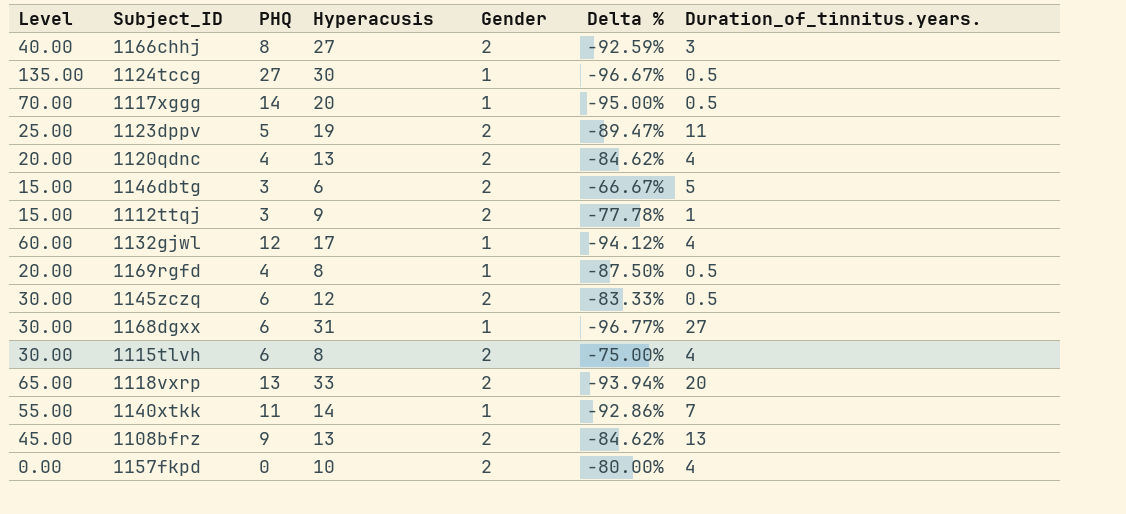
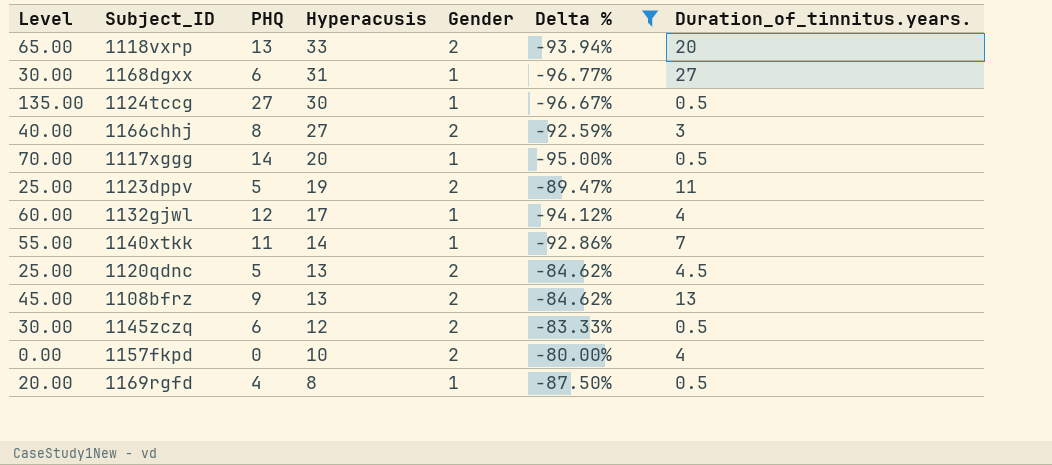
filter: none -> Delta % <= -80.00%
row order: none -> Hyperacusis descending
1120qdnc | Level: 20.00 -> 25.00
1120qdnc | PHQ: 4 -> 5
1120qdnc | Duration_of_tinnitus.years.: 4 -> 4.5

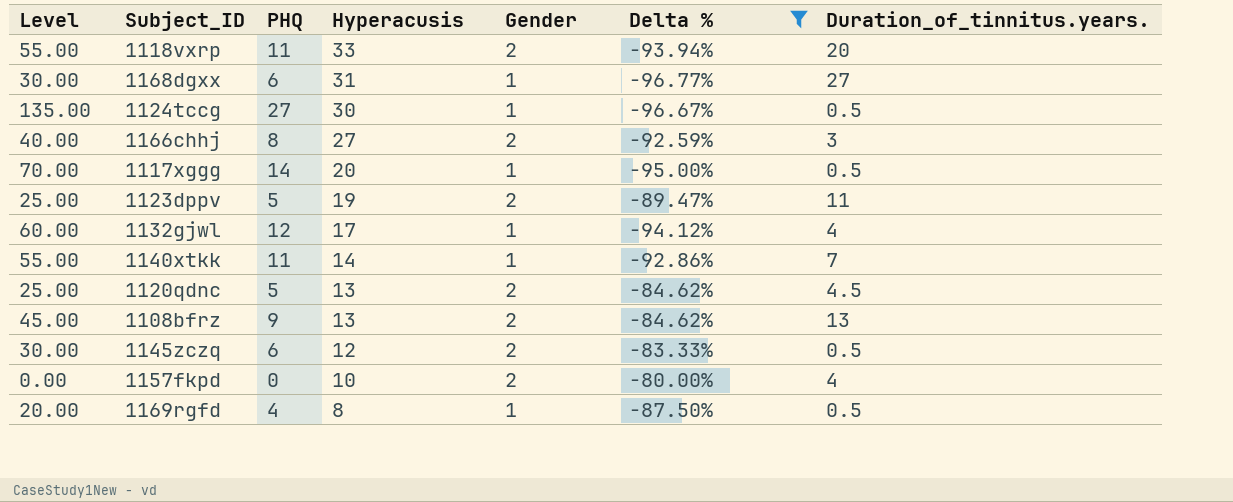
1118vxrp | Level: 65.00 -> 55.00
1118vxrp | PHQ: 13 -> 11

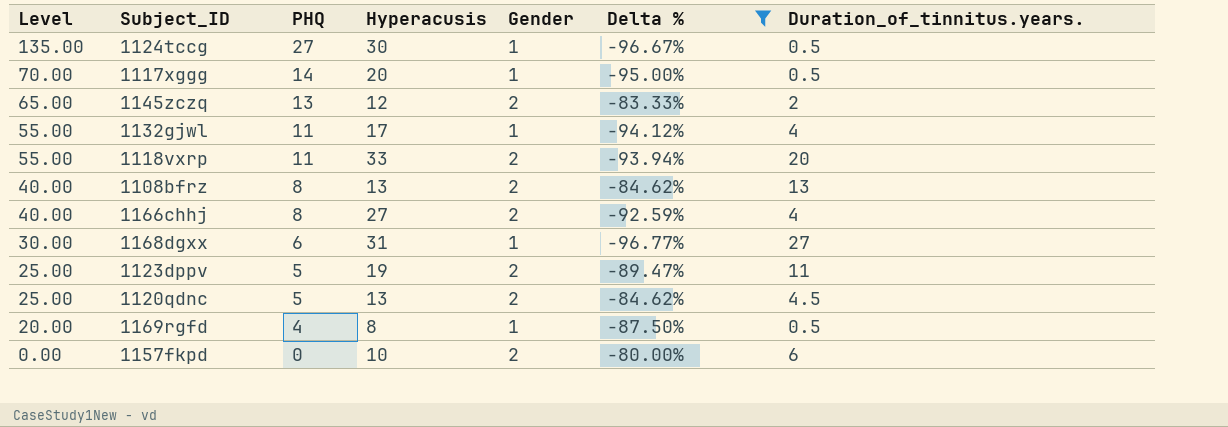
row order: Hyperacusis descending -> Level descending
row 1140xtkk: 55.00 | 11 | 14 | 1 | -92.86% | 7 -> none
1145zczq | Level: 30.00 -> 65.00
1145zczq | PHQ: 6 -> 13
1145zczq | Duration_of_tinnitus.years.: 0.5 -> 2
1132gjwl | Level: 60.00 -> 55.00
1132gjwl | PHQ: 12 -> 11
1108bfrz | Level: 45.00 -> 40.00
1108bfrz | PHQ: 9 -> 8
1166chhj | Duration_of_tinnitus.years.: 3 -> 4
1157fkpd | Duration_of_tinnitus.years.: 4 -> 6

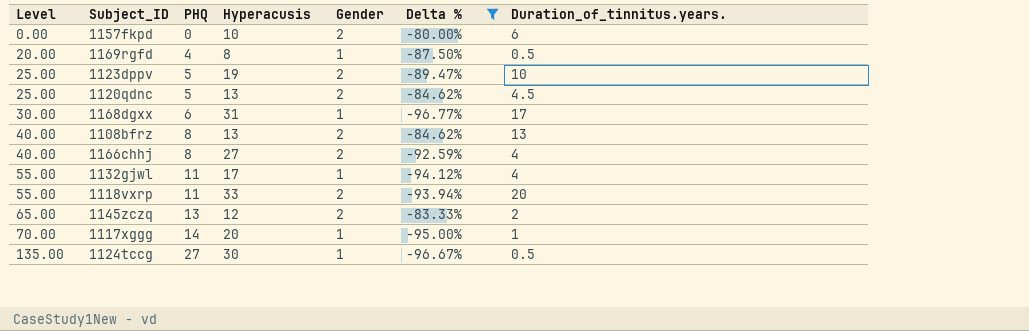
row order: Level descending -> Level ascending
1123dppv | Duration_of_tinnitus.years.: 11 -> 10
1168dgxx | Duration_of_tinnitus.years.: 27 -> 17
1117xggg | Duration_of_tinnitus.years.: 0.5 -> 1

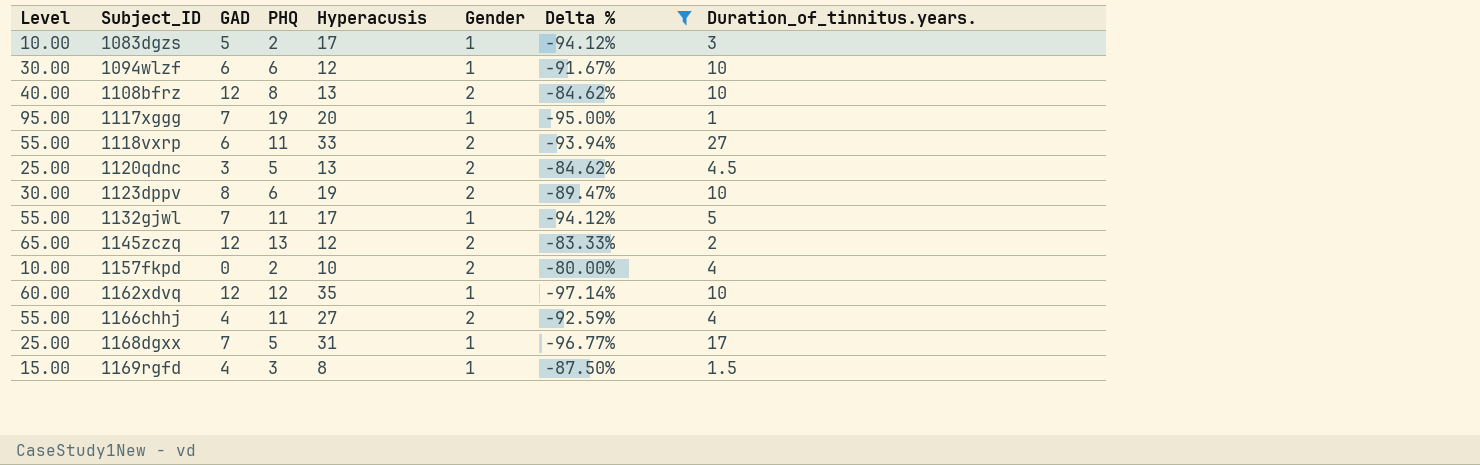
row order: Level ascending -> Subject_ID ascending
column GAD | position: none -> 3
row 1124tccg: 135.00 | 27 | 30 | 1 | -96.67% | 0.5 -> none
row 1083dgzs: none -> 10.00 | 5 | 2 | 17 | 1 | -94.12% | 3
row 1094wlzf: none -> 30.00 | 6 | 6 | 12 | 1 | -91.67% | 10
1108bfrz | Duration_of_tinnitus.years.: 13 -> 10
1117xggg | Level: 70.00 -> 95.00
1117xggg | PHQ: 14 -> 19
1118vxrp | Duration_of_tinnitus.years.: 20 -> 27
1123dppv | Level: 25.00 -> 30.00
1123dppv | PHQ: 5 -> 6
1132gjwl | Duration_of_tinnitus.years.: 4 -> 5
1157fkpd | Level: 0.00 -> 10.00
1157fkpd | PHQ: 0 -> 2
1157fkpd | Duration_of_tinnitus.years.: 6 -> 4
row 1162xdvq: none -> 60.00 | 12 | 12 | 35 | 1 | -97.14% | 10
1166chhj | Level: 40.00 -> 55.00
1166chhj | PHQ: 8 -> 11
1168dgxx | Level: 30.00 -> 25.00
1168dgxx | PHQ: 6 -> 5
1169rgfd | Level: 20.00 -> 15.00
1169rgfd | PHQ: 4 -> 3
1169rgfd | Duration_of_tinnitus.years.: 0.5 -> 1.5

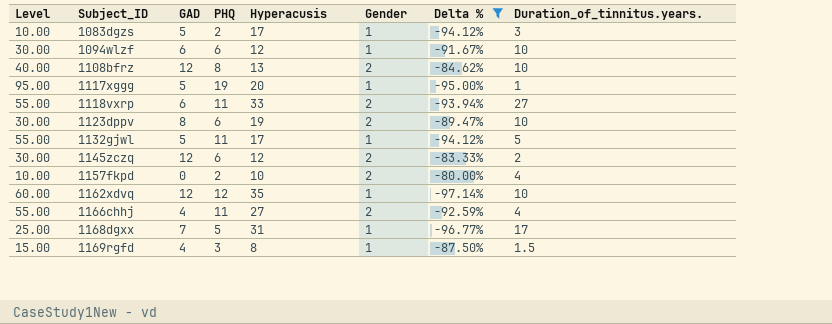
row 1120qdnc: 25.00 | 3 | 5 | 13 | 2 | -84.62% | 4.5 -> none
1117xggg | GAD: 7 -> 5
1132gjwl | GAD: 7 -> 5
1145zczq | Level: 65.00 -> 30.00
1145zczq | PHQ: 13 -> 6

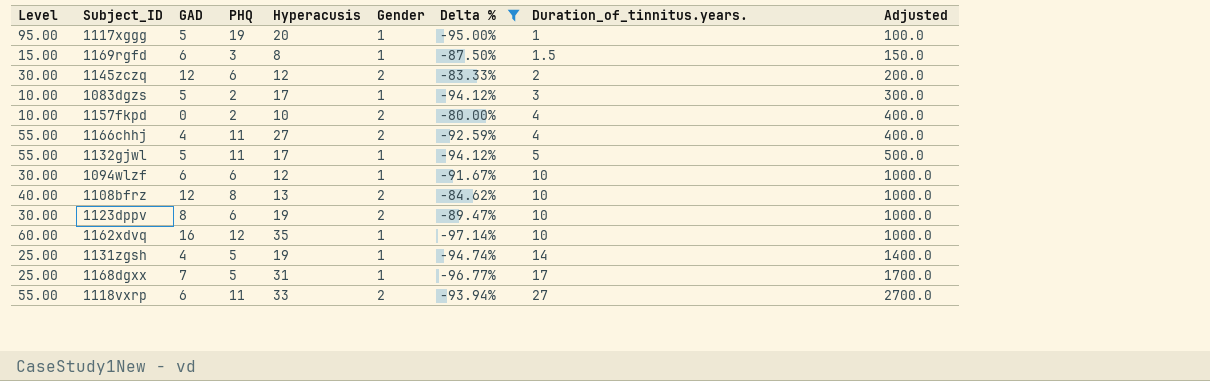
row order: Subject_ID ascending -> Duration_of_tinnitus.years. ascending
column Adjusted | formula: none -> [Duration_of_tinnitus.years.] * 100
1169rgfd | GAD: 4 -> 6
1162xdvq | GAD: 12 -> 16
row 1131zgsh: none -> 25.00 | 4 | 5 | 19 | 1 | -94.74% | 14 | 1400.0

